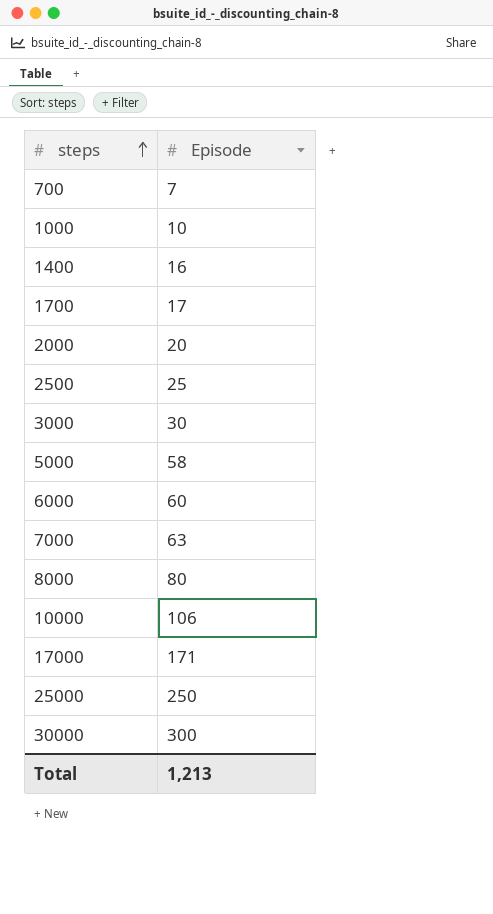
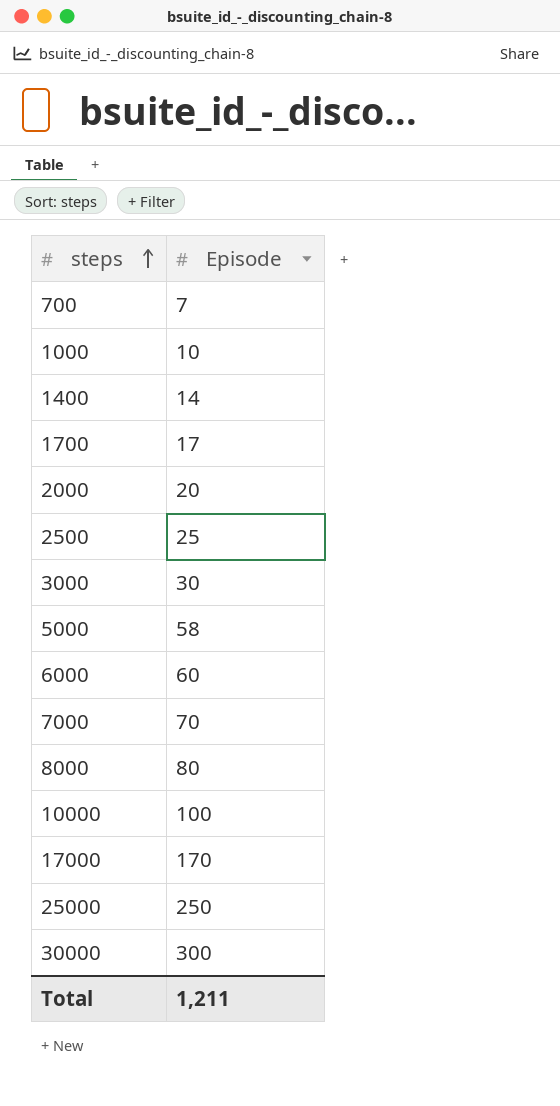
1400 | Episode: 16 -> 14
7000 | Episode: 63 -> 70
10000 | Episode: 106 -> 100
17000 | Episode: 171 -> 170
Total | Episode: 1,213 -> 1,211

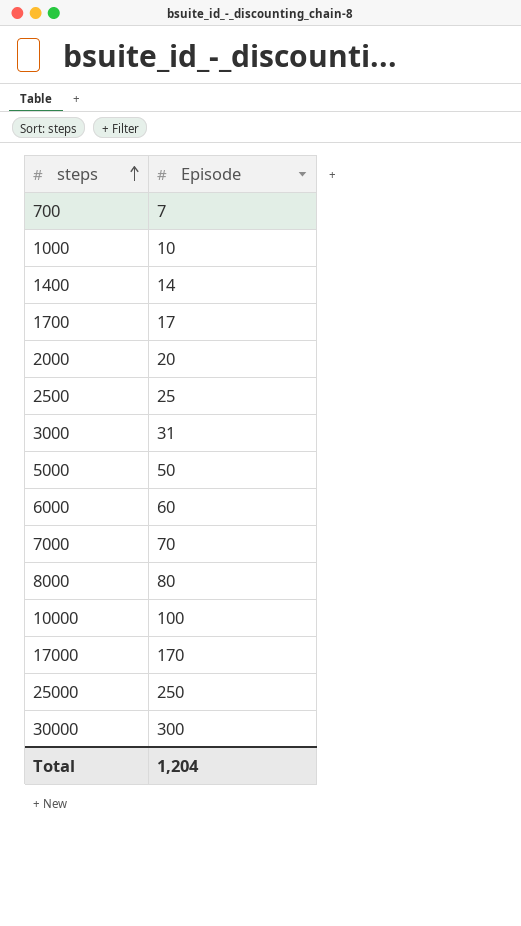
3000 | Episode: 30 -> 31
5000 | Episode: 58 -> 50
Total | Episode: 1,211 -> 1,204

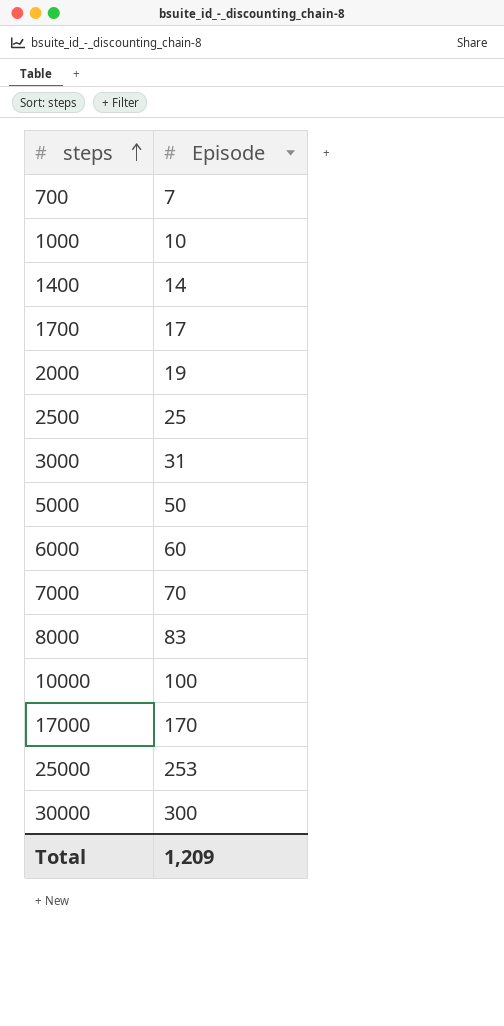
2000 | Episode: 20 -> 19
8000 | Episode: 80 -> 83
25000 | Episode: 250 -> 253
Total | Episode: 1,204 -> 1,209

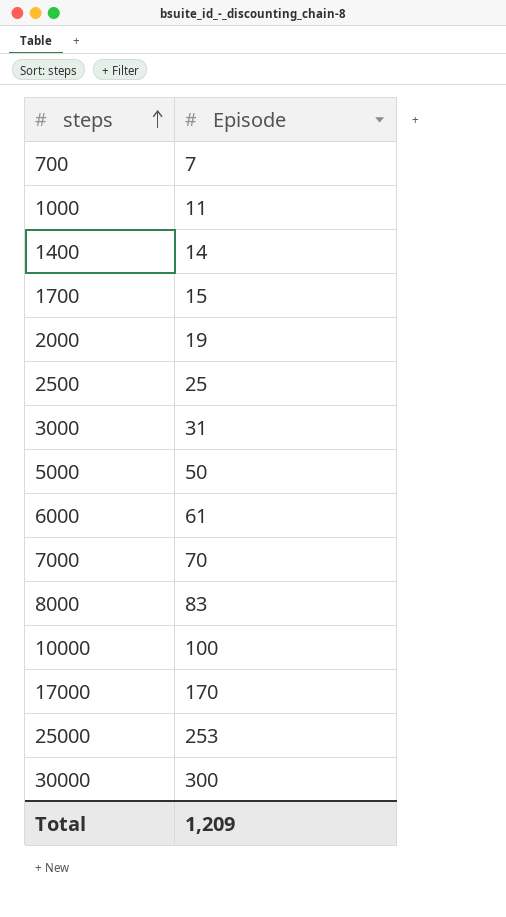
1000 | Episode: 10 -> 11
1700 | Episode: 17 -> 15
6000 | Episode: 60 -> 61

